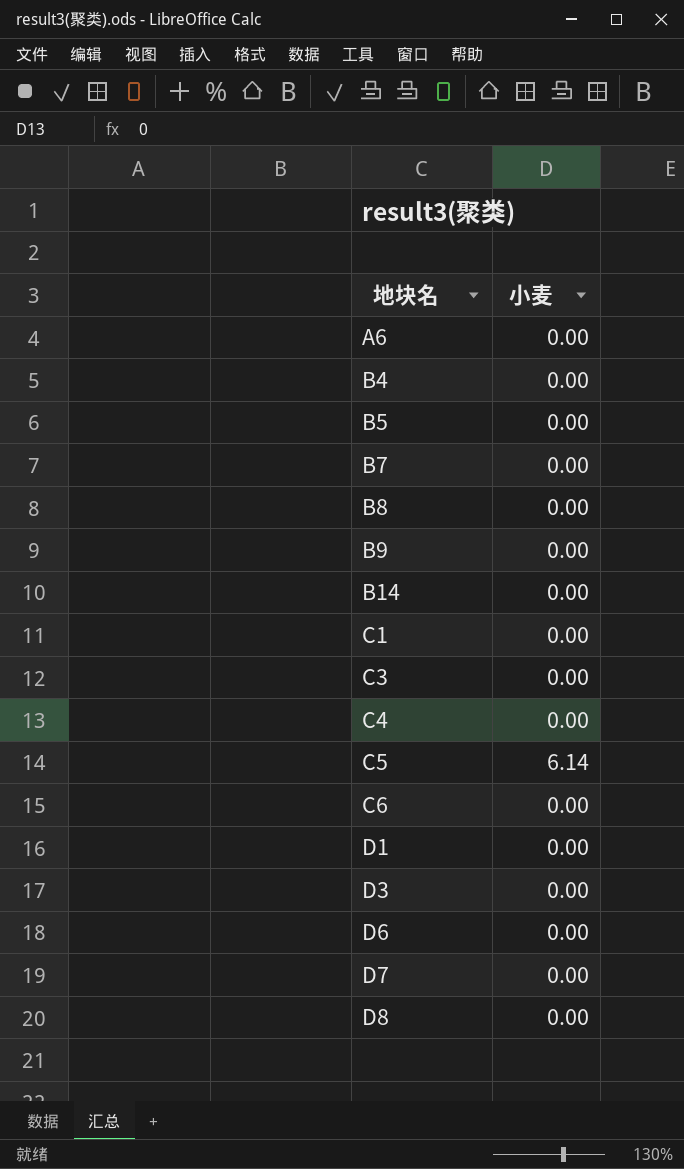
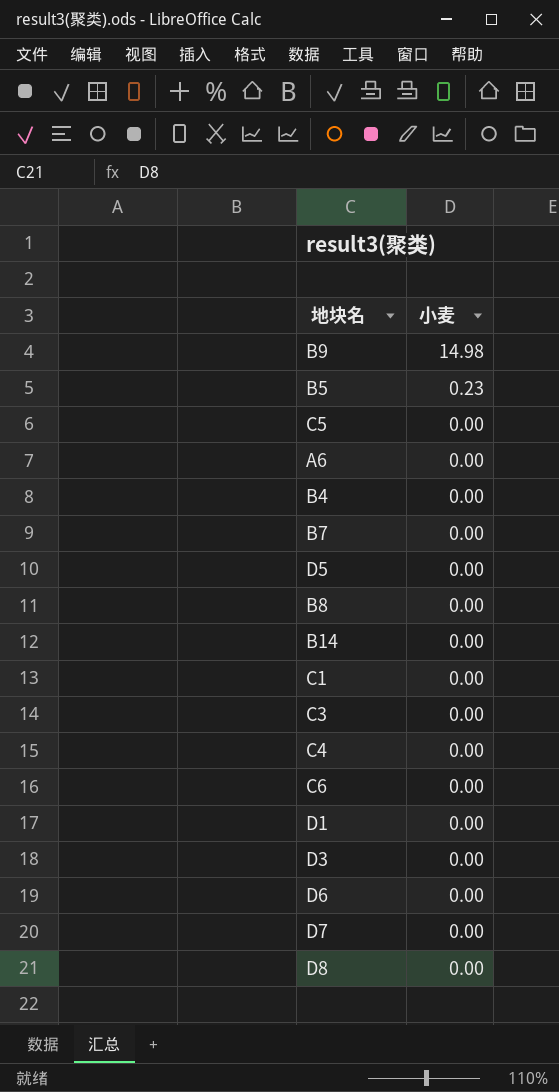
row order: 地块名 ascending -> 小麦 descending
B9 | 小麦: 0.00 -> 14.98
B5 | 小麦: 0.00 -> 0.23
C5 | 小麦: 6.14 -> 0.00
row D5: none -> 0.00

